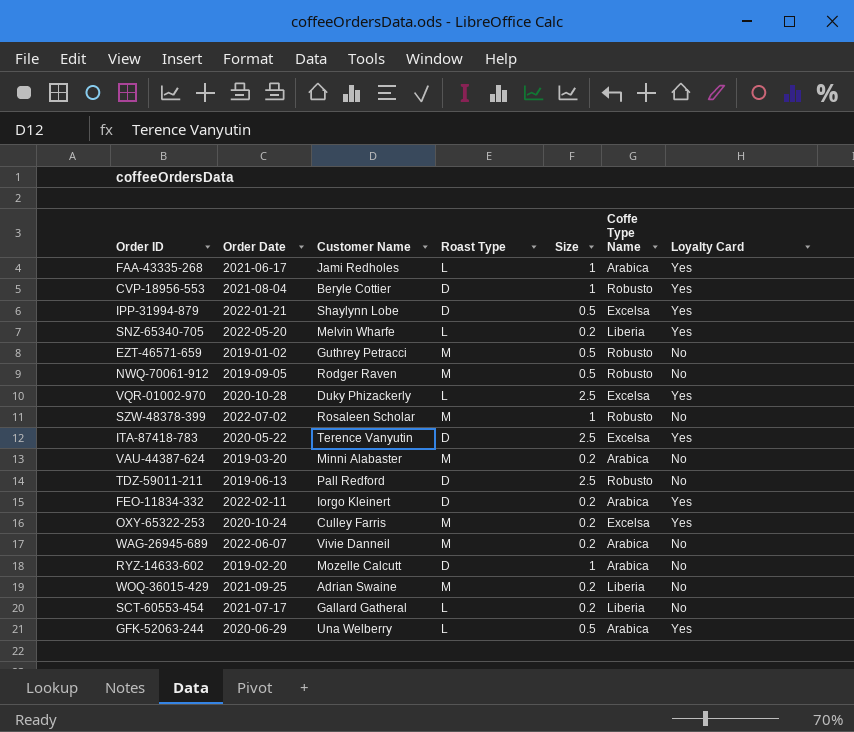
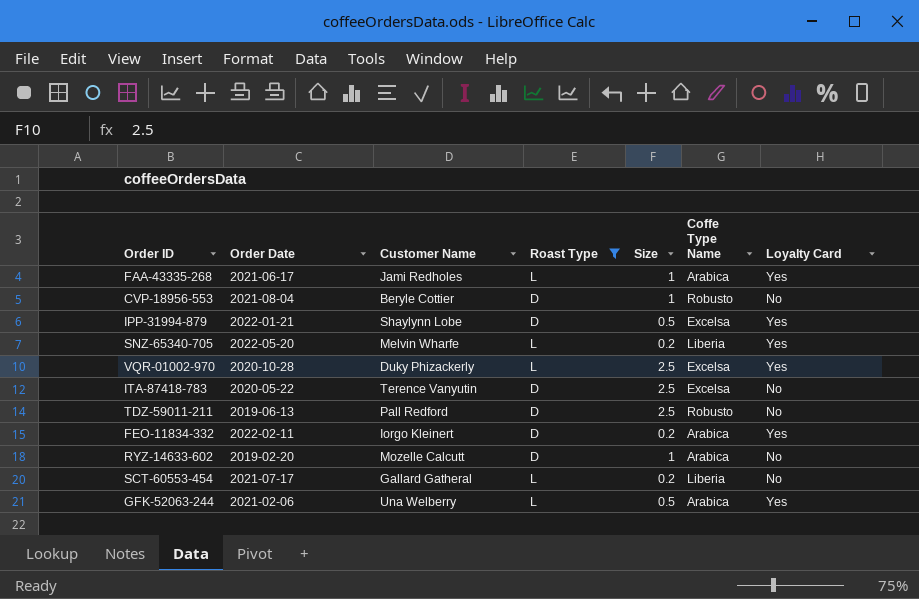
filter: none -> Roast Type != M
CVP-18956-553 | Loyalty Card: Yes -> No
ITA-87418-783 | Loyalty Card: Yes -> No
GFK-52063-244 | Order Date: 2020-06-29 -> 2021-02-06

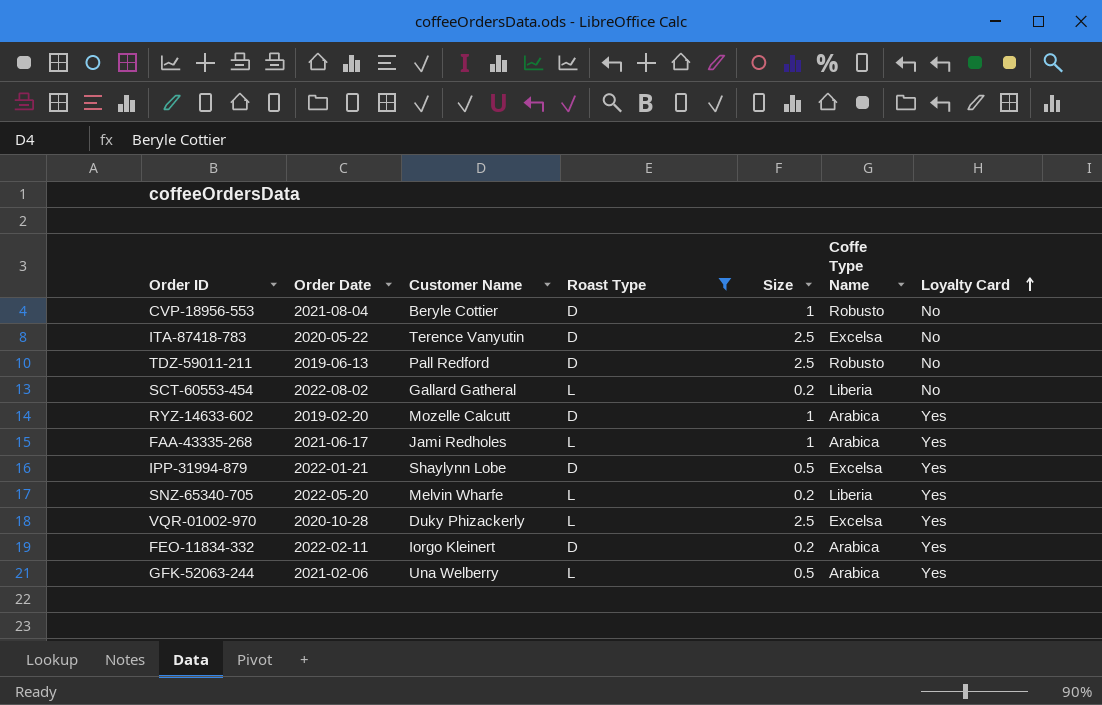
row order: none -> Loyalty Card ascending
SCT-60553-454 | Order Date: 2021-07-17 -> 2022-08-02
RYZ-14633-602 | Loyalty Card: No -> Yes

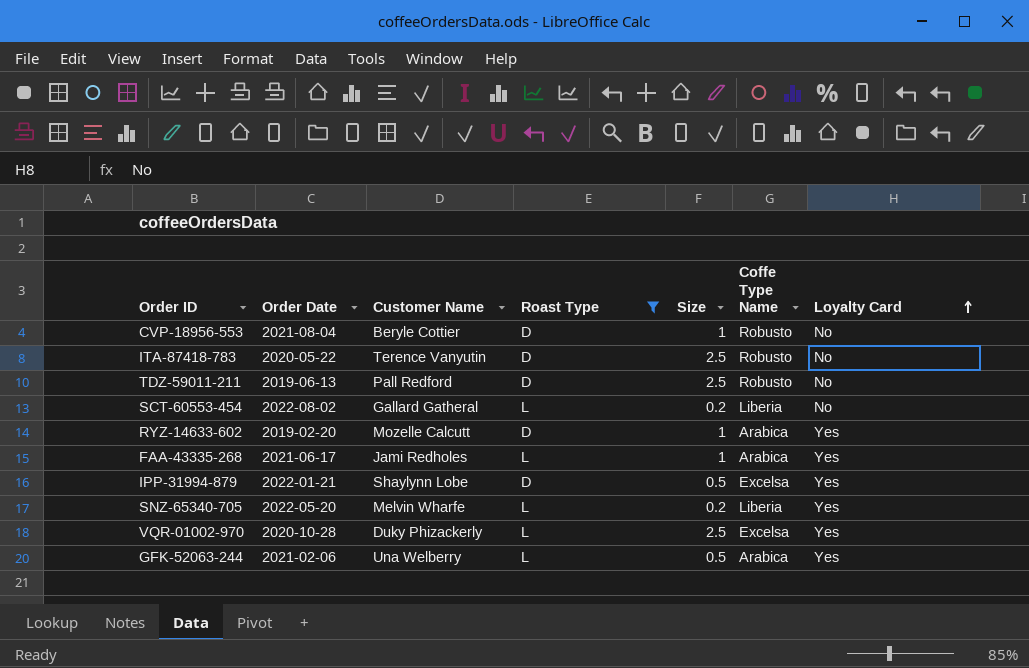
row FEO-11834-332: 2022-02-11 | Iorgo Kleinert | D | 0.2 | Arabica | Yes -> none
ITA-87418-783 | Coffe Type Name: Excelsa -> Robusto

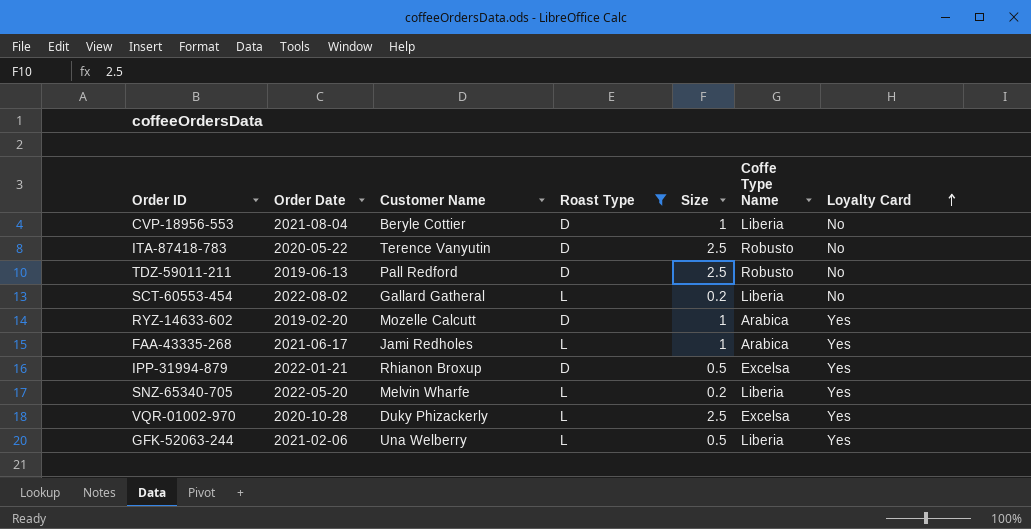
CVP-18956-553 | Coffe Type Name: Robusto -> Liberia
IPP-31994-879 | Customer Name: Shaylynn Lobe -> Rhianon Broxup
GFK-52063-244 | Coffe Type Name: Arabica -> Liberia

